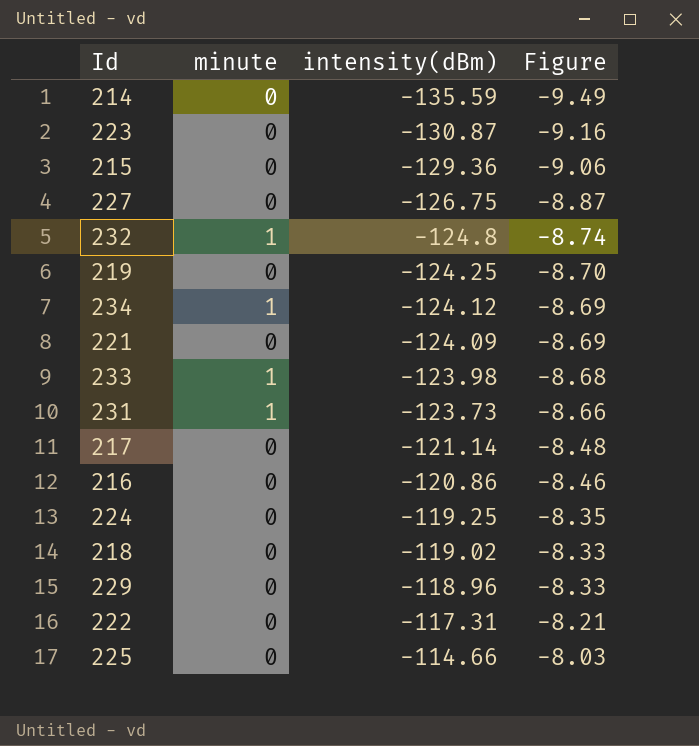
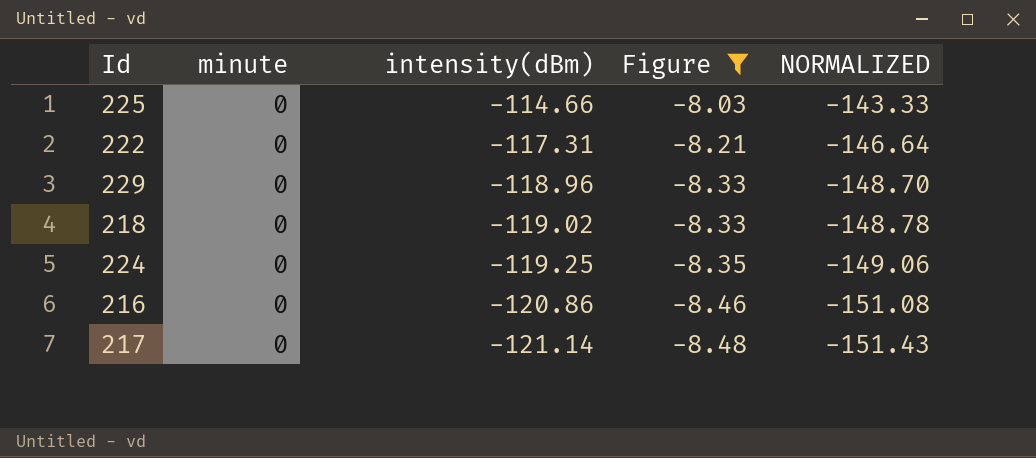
filter: none -> Figure >= -8.48
row order: intensity(dBm) ascending -> intensity(dBm) descending
column NORMALIZED | formula: none -> [intensity(dBm)] * 1.25

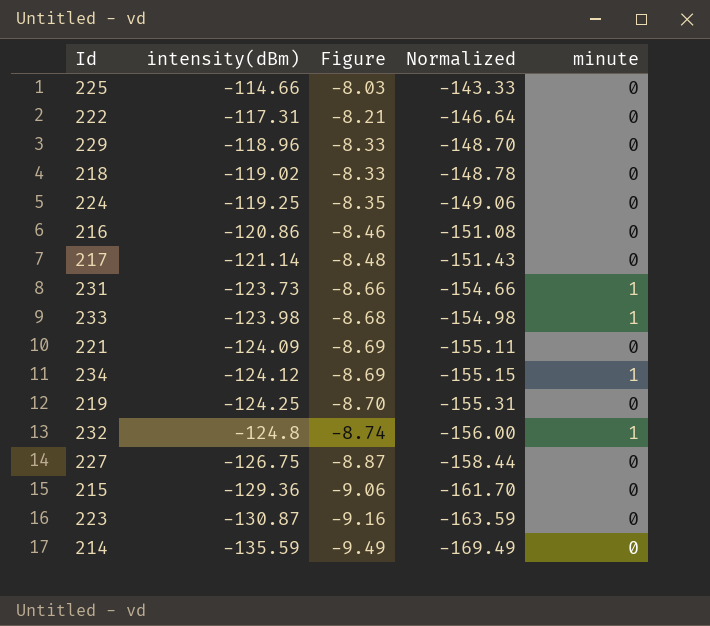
filter: Figure >= -8.48 -> none
column name: NORMALIZED -> Normalized
column minute | position: 2 -> 5

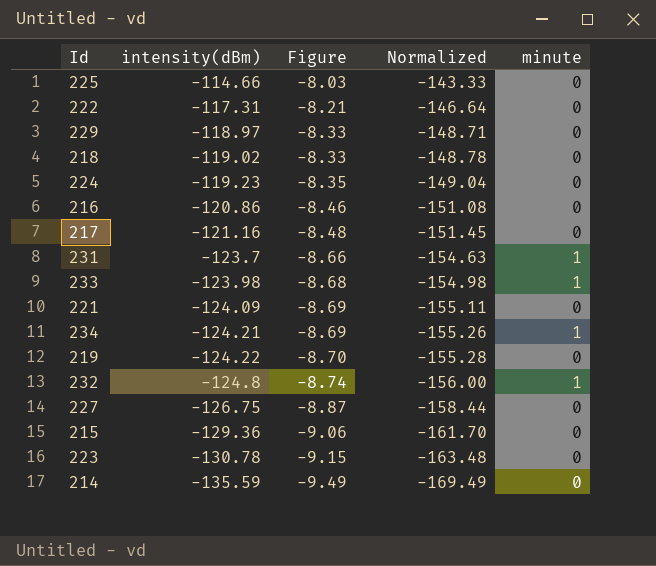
229 | intensity(dBm): -118.96 -> -118.97
229 | Normalized: -148.70 -> -148.71
224 | intensity(dBm): -119.25 -> -119.23
224 | Normalized: -149.06 -> -149.04
217 | intensity(dBm): -121.14 -> -121.16
217 | Normalized: -151.43 -> -151.45
231 | intensity(dBm): -123.73 -> -123.7
231 | Normalized: -154.66 -> -154.63
234 | intensity(dBm): -124.12 -> -124.21
234 | Normalized: -155.15 -> -155.26
219 | intensity(dBm): -124.25 -> -124.22
219 | Normalized: -155.31 -> -155.28
223 | intensity(dBm): -130.87 -> -130.78
223 | Figure: -9.16 -> -9.15
223 | Normalized: -163.59 -> -163.48

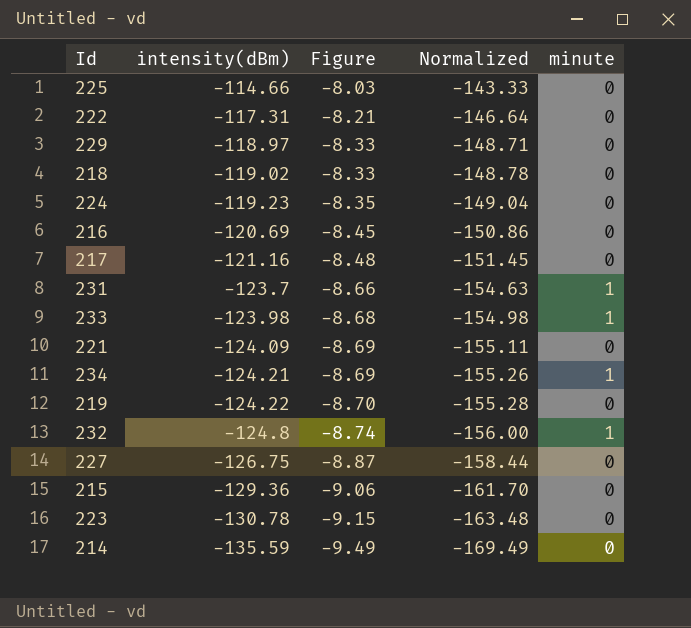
216 | intensity(dBm): -120.86 -> -120.69
216 | Figure: -8.46 -> -8.45
216 | Normalized: -151.08 -> -150.86

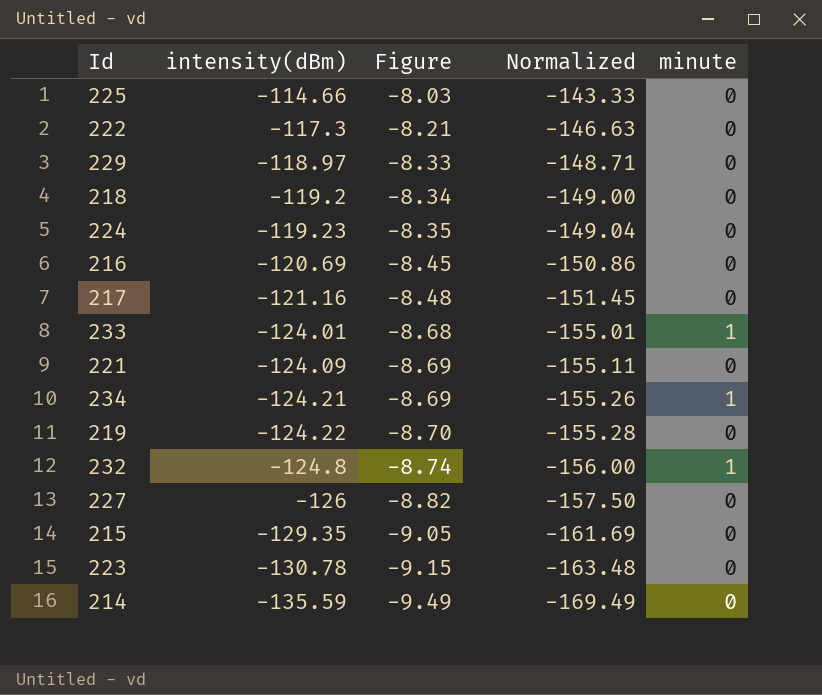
row 231: -123.7 | -8.66 | -154.63 | 1 -> none
222 | intensity(dBm): -117.31 -> -117.3
222 | Normalized: -146.64 -> -146.63
218 | intensity(dBm): -119.02 -> -119.2
218 | Figure: -8.33 -> -8.34
218 | Normalized: -148.78 -> -149.00
233 | intensity(dBm): -123.98 -> -124.01
233 | Normalized: -154.98 -> -155.01
227 | intensity(dBm): -126.75 -> -126
227 | Figure: -8.87 -> -8.82
227 | Normalized: -158.44 -> -157.50
215 | intensity(dBm): -129.36 -> -129.35
215 | Figure: -9.06 -> -9.05
215 | Normalized: -161.70 -> -161.69

